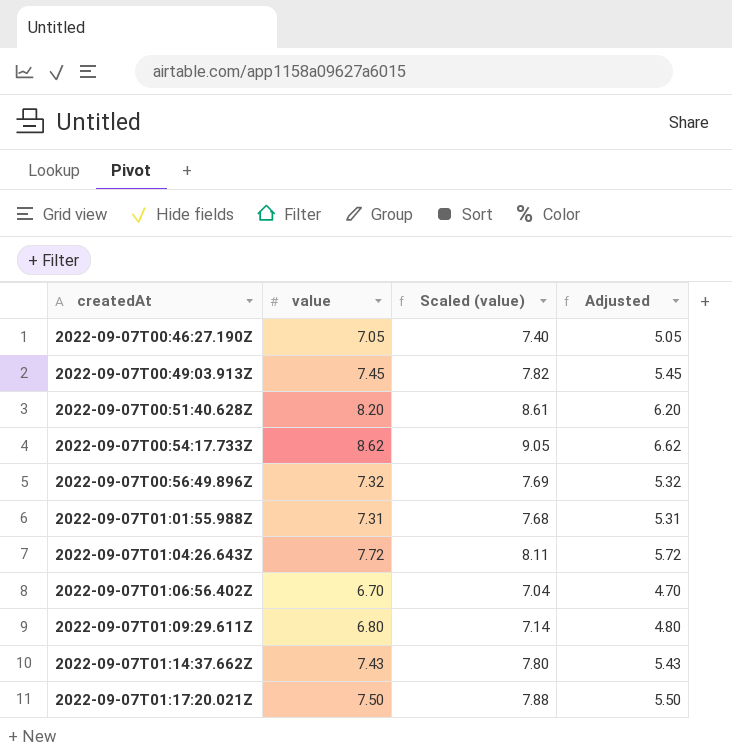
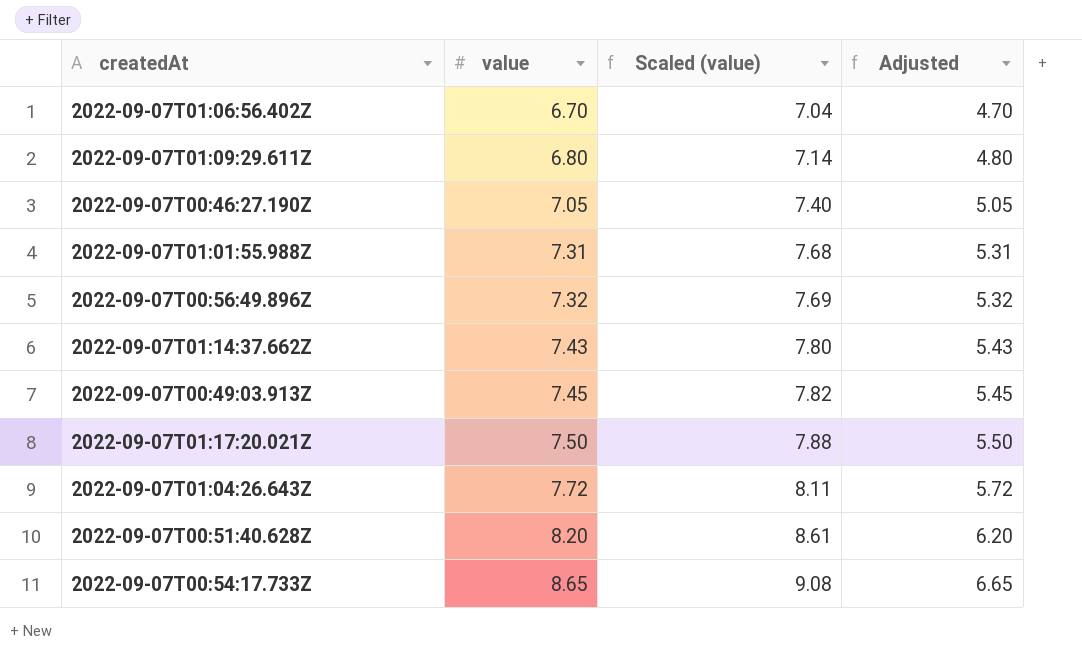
row order: createdAt ascending -> value ascending
2022-09-07T00:54:17.733Z | value: 8.62 -> 8.65
2022-09-07T00:54:17.733Z | Scaled (value): 9.05 -> 9.08
2022-09-07T00:54:17.733Z | Adjusted: 6.62 -> 6.65

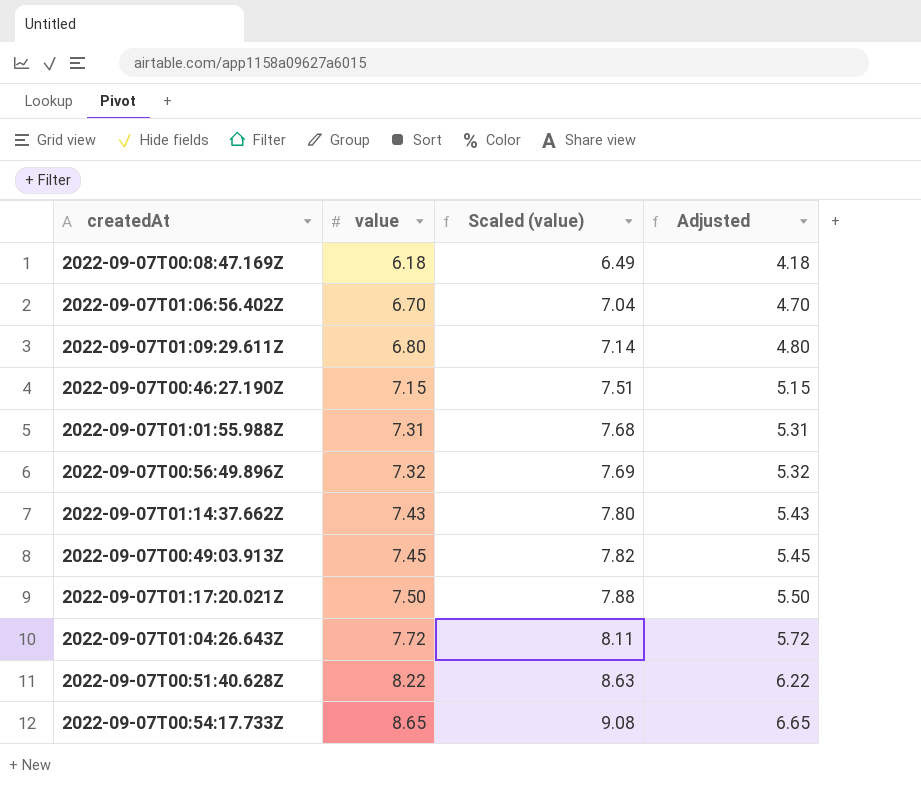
row 2022-09-07T00:08:47.169Z: none -> 6.18 | 6.49 | 4.18
2022-09-07T00:46:27.190Z | value: 7.05 -> 7.15
2022-09-07T00:46:27.190Z | Scaled (value): 7.40 -> 7.51
2022-09-07T00:46:27.190Z | Adjusted: 5.05 -> 5.15
2022-09-07T00:51:40.628Z | value: 8.20 -> 8.22
2022-09-07T00:51:40.628Z | Scaled (value): 8.61 -> 8.63
2022-09-07T00:51:40.628Z | Adjusted: 6.20 -> 6.22

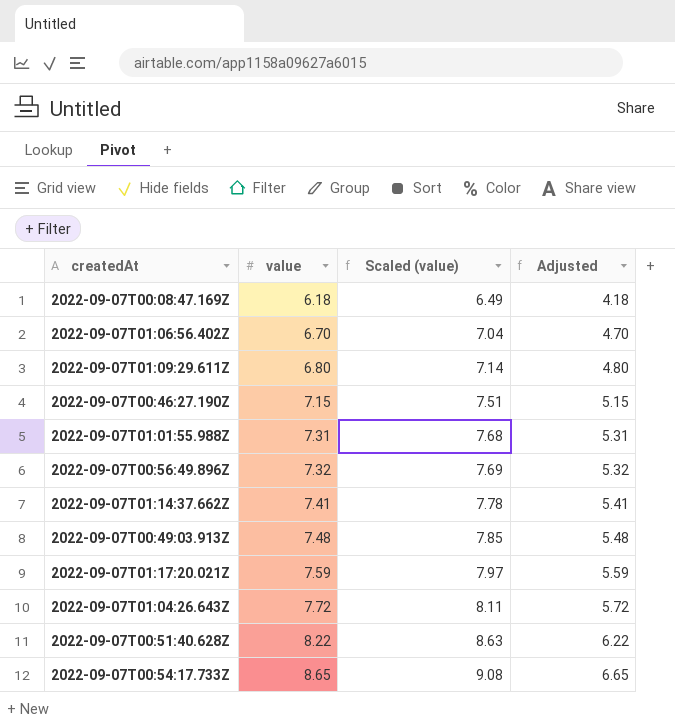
2022-09-07T01:14:37.662Z | value: 7.43 -> 7.41
2022-09-07T01:14:37.662Z | Scaled (value): 7.80 -> 7.78
2022-09-07T01:14:37.662Z | Adjusted: 5.43 -> 5.41
2022-09-07T00:49:03.913Z | value: 7.45 -> 7.48
2022-09-07T00:49:03.913Z | Scaled (value): 7.82 -> 7.85
2022-09-07T00:49:03.913Z | Adjusted: 5.45 -> 5.48
2022-09-07T01:17:20.021Z | value: 7.50 -> 7.59
2022-09-07T01:17:20.021Z | Scaled (value): 7.88 -> 7.97
2022-09-07T01:17:20.021Z | Adjusted: 5.50 -> 5.59

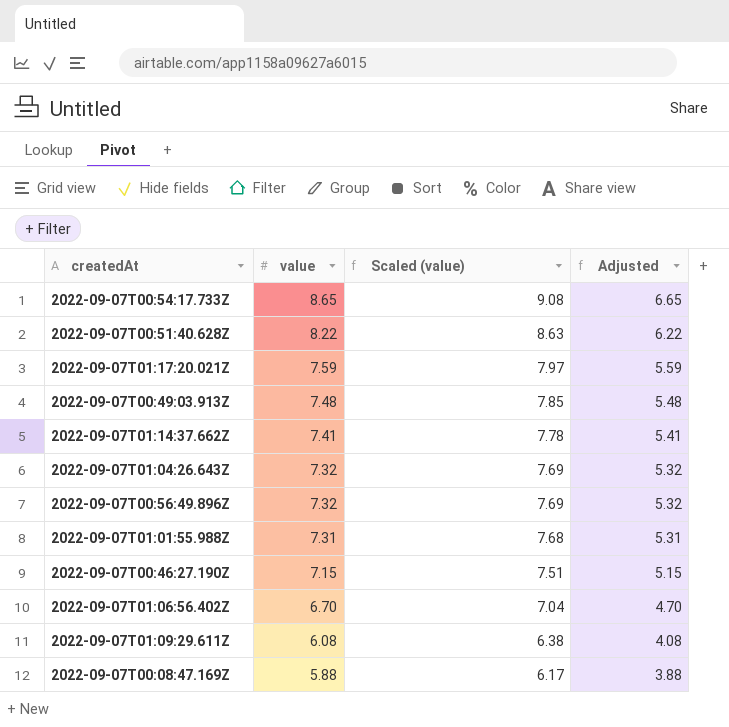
row order: value ascending -> value descending
2022-09-07T01:04:26.643Z | value: 7.72 -> 7.32
2022-09-07T01:04:26.643Z | Scaled (value): 8.11 -> 7.69
2022-09-07T01:04:26.643Z | Adjusted: 5.72 -> 5.32
2022-09-07T01:09:29.611Z | value: 6.80 -> 6.08
2022-09-07T01:09:29.611Z | Scaled (value): 7.14 -> 6.38
2022-09-07T01:09:29.611Z | Adjusted: 4.80 -> 4.08
2022-09-07T00:08:47.169Z | value: 6.18 -> 5.88
2022-09-07T00:08:47.169Z | Scaled (value): 6.49 -> 6.17
2022-09-07T00:08:47.169Z | Adjusted: 4.18 -> 3.88

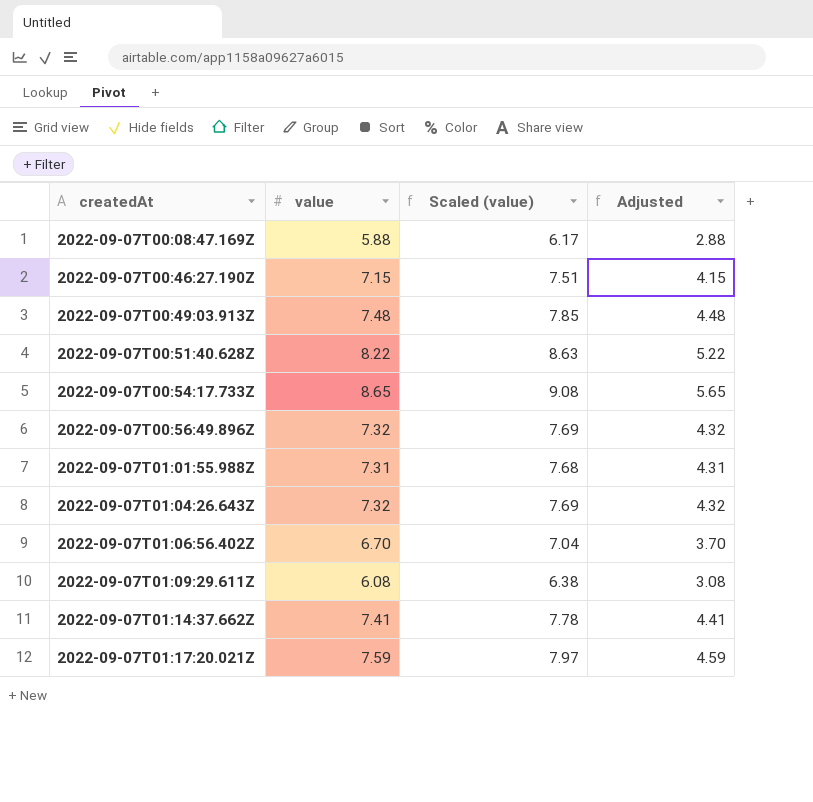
row order: value descending -> createdAt ascending
column Adjusted | formula: [value] - 2 -> [value] - 3

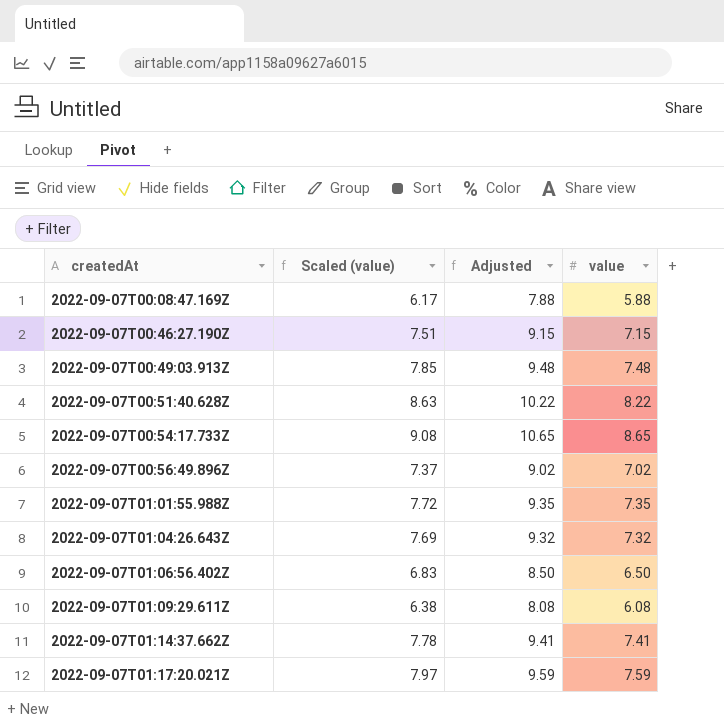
column Adjusted | formula: [value] - 3 -> [value] + 2
column value | position: 2 -> 4
2022-09-07T00:56:49.896Z | Scaled (value): 7.69 -> 7.37
2022-09-07T00:56:49.896Z | value: 7.32 -> 7.02
2022-09-07T01:01:55.988Z | Scaled (value): 7.68 -> 7.72
2022-09-07T01:01:55.988Z | value: 7.31 -> 7.35
2022-09-07T01:06:56.402Z | Scaled (value): 7.04 -> 6.83
2022-09-07T01:06:56.402Z | value: 6.70 -> 6.50

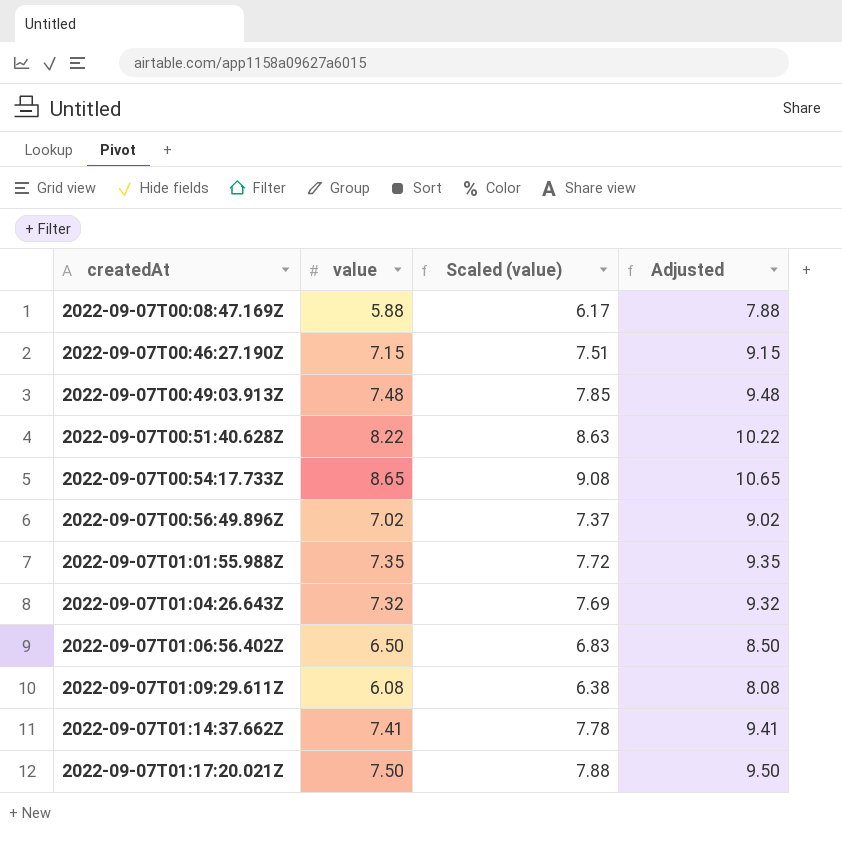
column value | position: 4 -> 2
2022-09-07T01:17:20.021Z | value: 7.59 -> 7.50
2022-09-07T01:17:20.021Z | Scaled (value): 7.97 -> 7.88
2022-09-07T01:17:20.021Z | Adjusted: 9.59 -> 9.50

